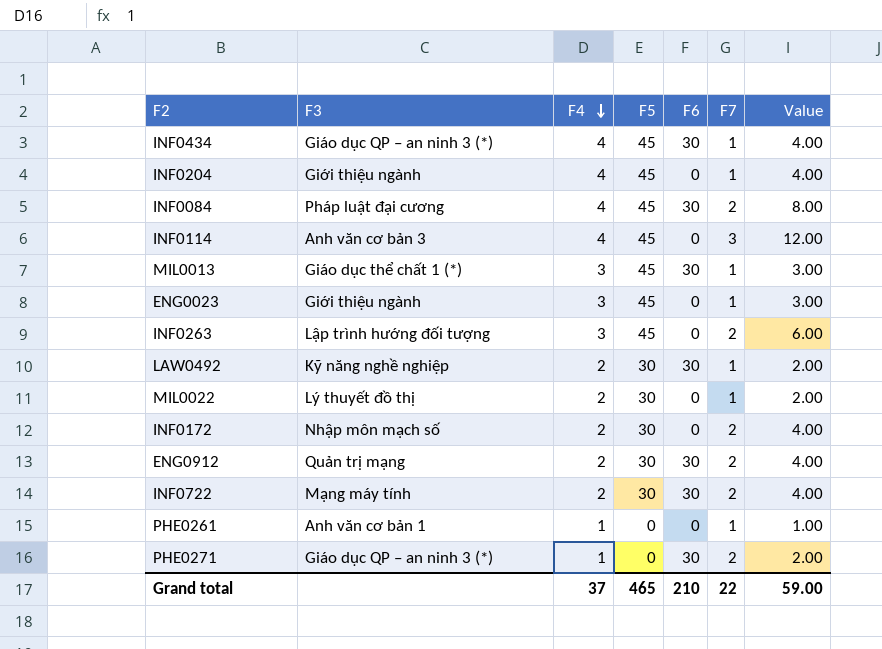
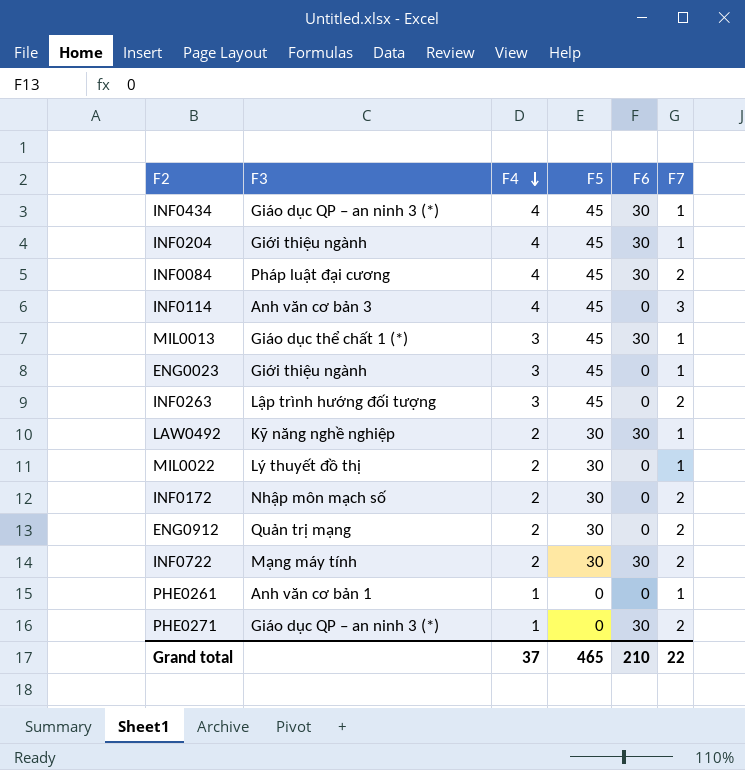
column Value | formula: [F4] * [F7] -> none
INF0204 | F6: 0 -> 30
ENG0912 | F6: 30 -> 0

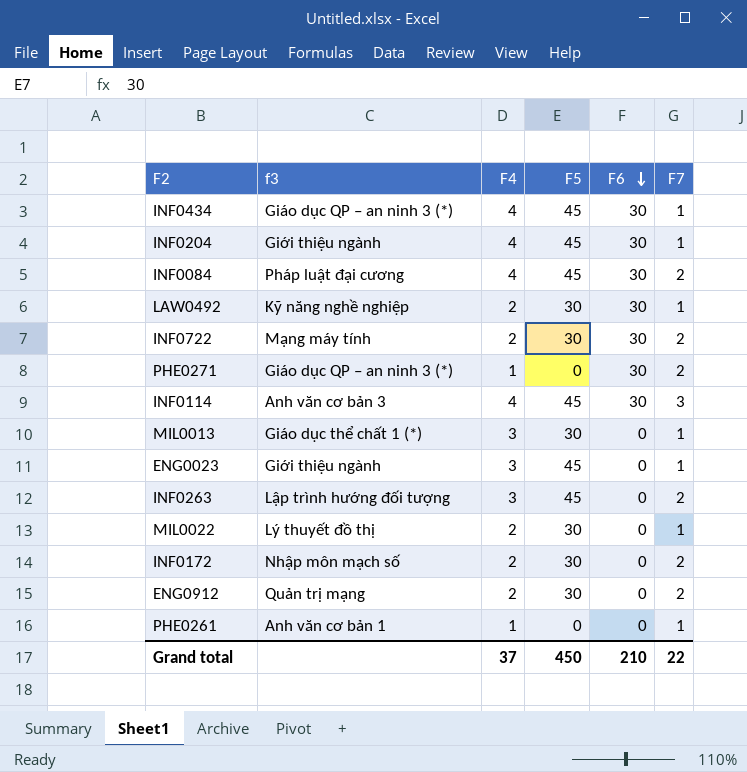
row order: F4 descending -> F6 descending
column name: F3 -> f3
INF0114 | F6: 0 -> 30
MIL0013 | F5: 45 -> 30
MIL0013 | F6: 30 -> 0
Grand total | F5: 465 -> 450

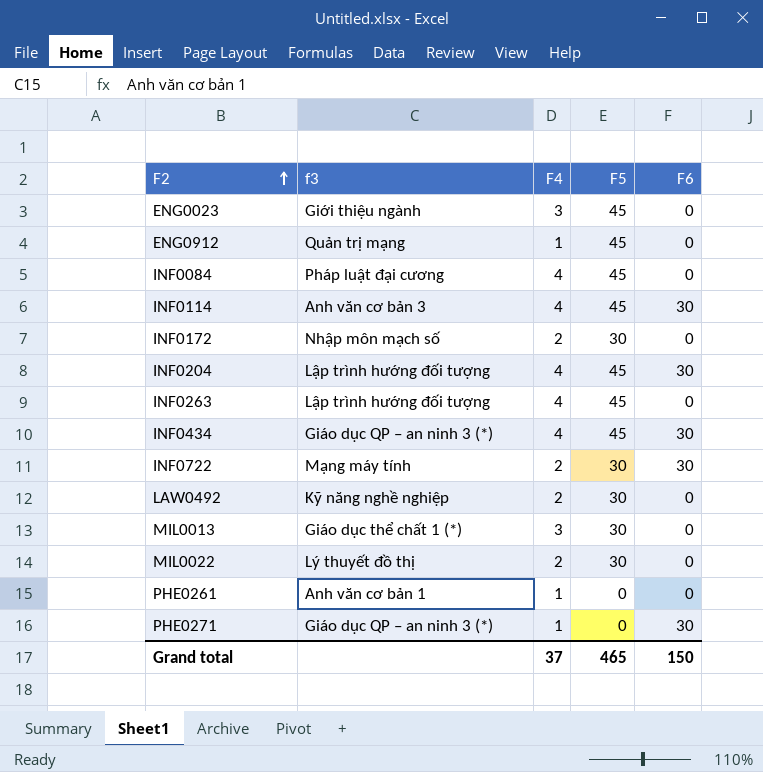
row order: F6 descending -> F2 ascending
column F7 | position: 6 -> none
ENG0912 | F4: 2 -> 1
ENG0912 | F5: 30 -> 45
INF0084 | F6: 30 -> 0
INF0204 | f3: Giới thiệu ngành -> Lập trình hướng đối tượng
INF0263 | F4: 3 -> 4
LAW0492 | F6: 30 -> 0
Grand total | F5: 450 -> 465
Grand total | F6: 210 -> 150

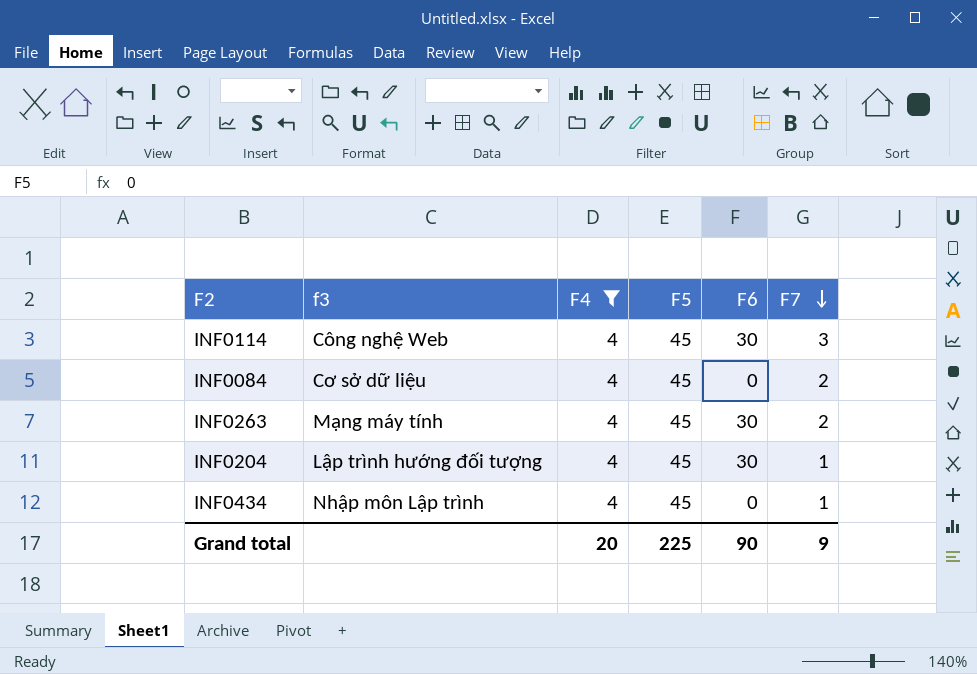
filter: none -> F4 = 4
row order: F2 ascending -> F7 descending
column F7 | position: none -> 6
INF0114 | f3: Anh văn cơ bản 3 -> Công nghệ Web
INF0084 | f3: Pháp luật đại cương -> Cơ sở dữ liệu
INF0263 | f3: Lập trình hướng đối tượng -> Mạng máy tính
INF0263 | F6: 0 -> 30
INF0434 | f3: Giáo dục QP – an ninh 3 (*) -> Nhập môn Lập trình
INF0434 | F6: 30 -> 0
Grand total | F4: 37 -> 20
Grand total | F5: 465 -> 225
Grand total | F6: 150 -> 90

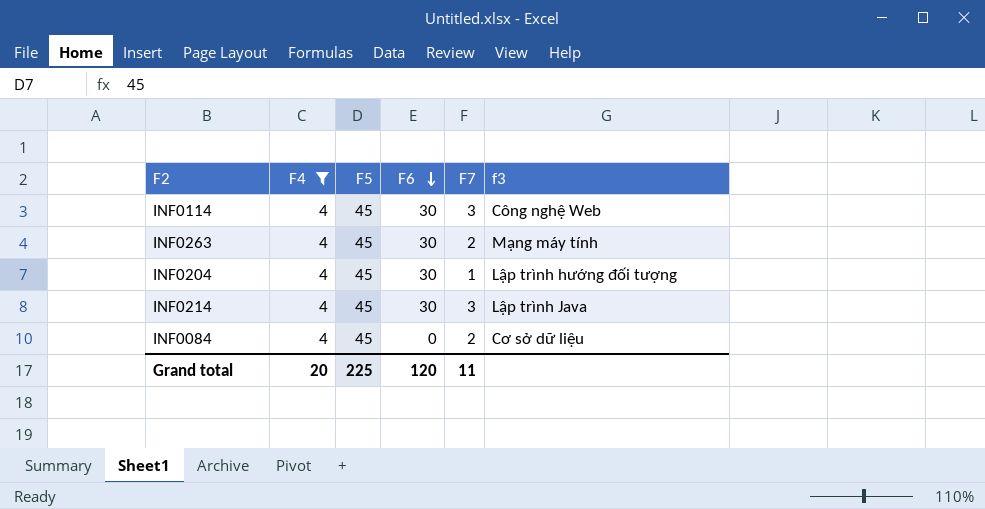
row order: F7 descending -> F6 descending
column f3 | position: 2 -> 6
row INF0434: Nhập môn Lập trình | 4 | 45 | 0 | 1 -> none
row INF0214: none -> 4 | 45 | 30 | 3 | Lập trình Java
Grand total | F6: 90 -> 120
Grand total | F7: 9 -> 11

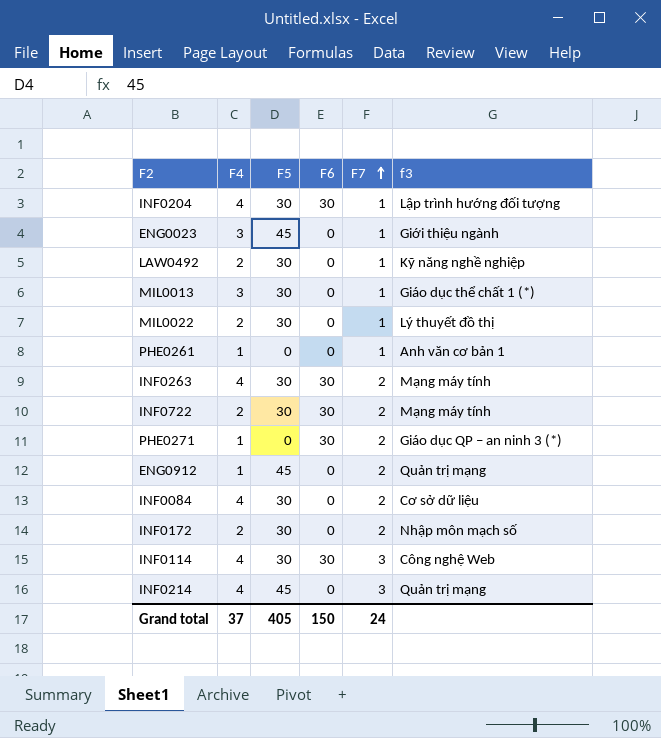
filter: F4 = 4 -> none
row order: F6 descending -> F7 ascending
INF0204 | F5: 45 -> 30
INF0263 | F5: 45 -> 30
INF0084 | F5: 45 -> 30
INF0114 | F5: 45 -> 30
INF0214 | F6: 30 -> 0
INF0214 | f3: Lập trình Java -> Quản trị mạng
Grand total | F4: 20 -> 37
Grand total | F5: 225 -> 405
Grand total | F6: 120 -> 150
Grand total | F7: 11 -> 24

